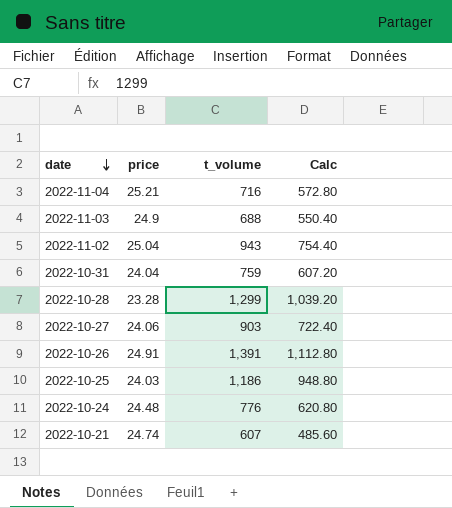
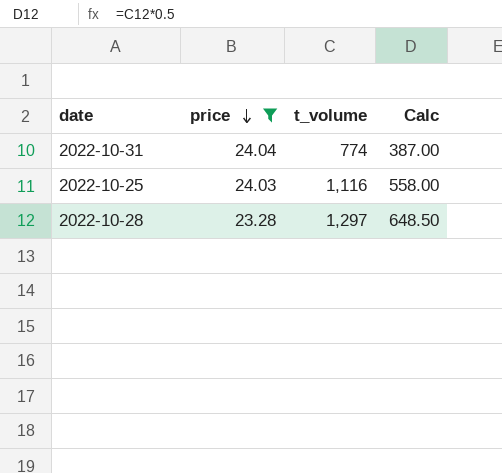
filter: none -> price <= 24.04
row order: date descending -> price descending
column Calc | formula: [t_volume] * 0.8 -> [t_volume] * 0.5
2022-10-31 | t_volume: 759 -> 774
2022-10-25 | t_volume: 1,186 -> 1,116
2022-10-28 | t_volume: 1,299 -> 1,297

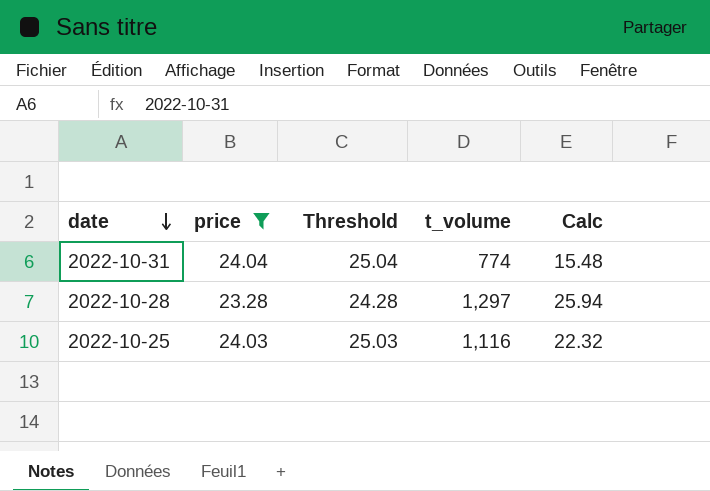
row order: price descending -> date descending
column Threshold | formula: none -> [price] + 1
column Calc | formula: [t_volume] * 0.5 -> [t_volume] * 0.02

